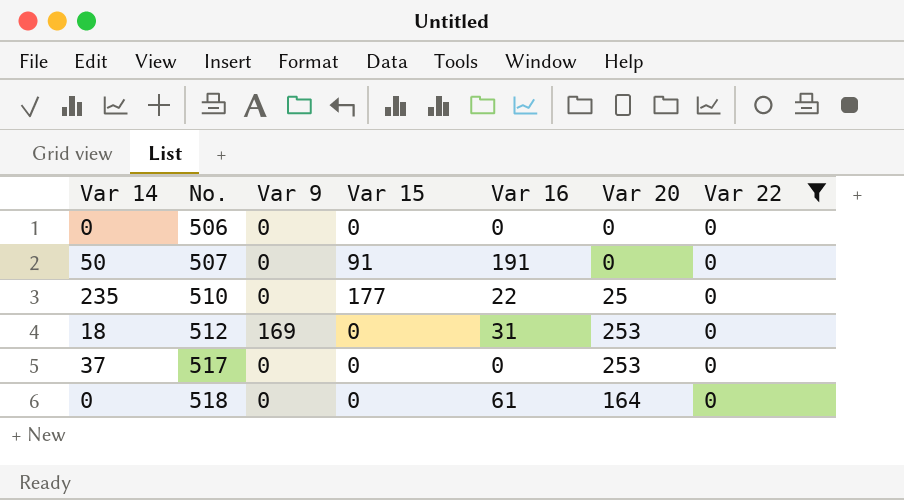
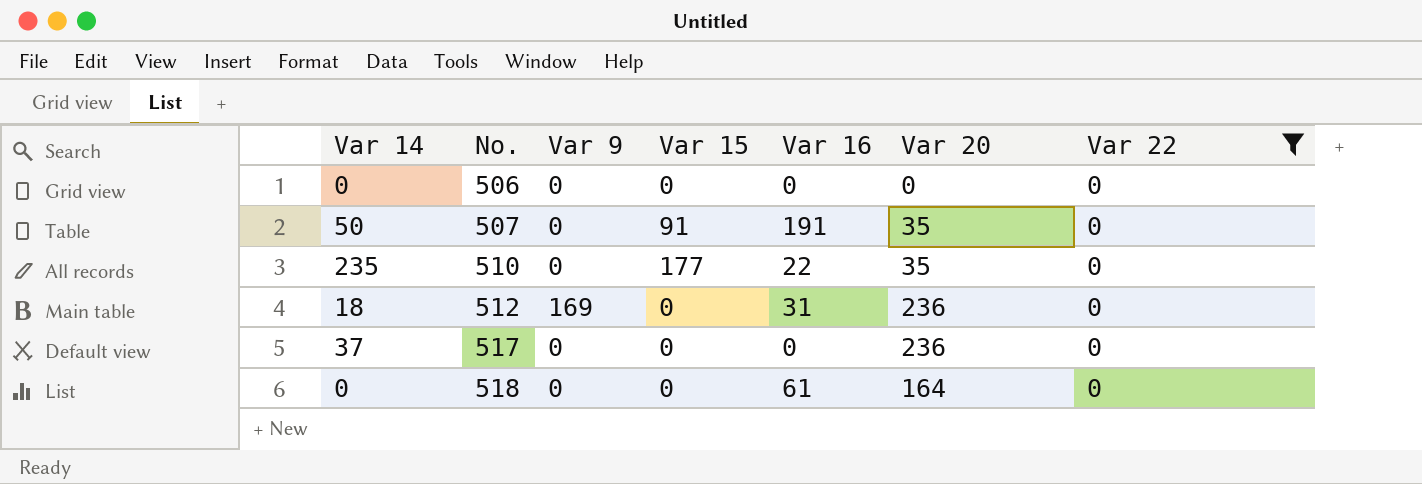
507 | Var 20: 0 -> 35
510 | Var 20: 25 -> 35
512 | Var 20: 253 -> 236
517 | Var 20: 253 -> 236

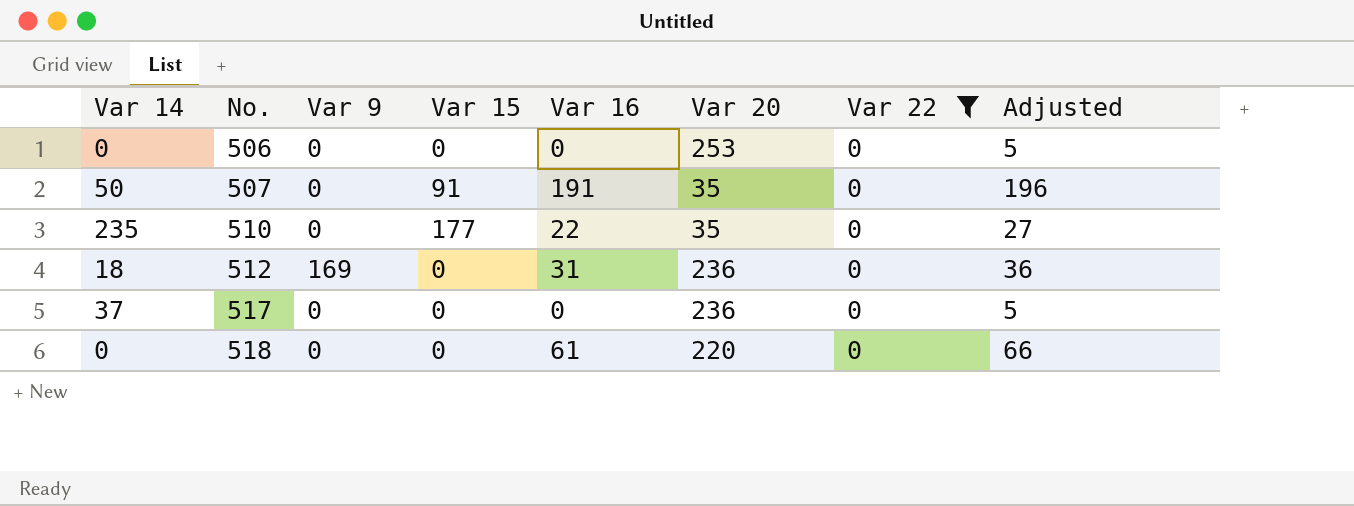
column Adjusted | formula: none -> [Var 16] + 5
506 | Var 20: 0 -> 253
518 | Var 20: 164 -> 220

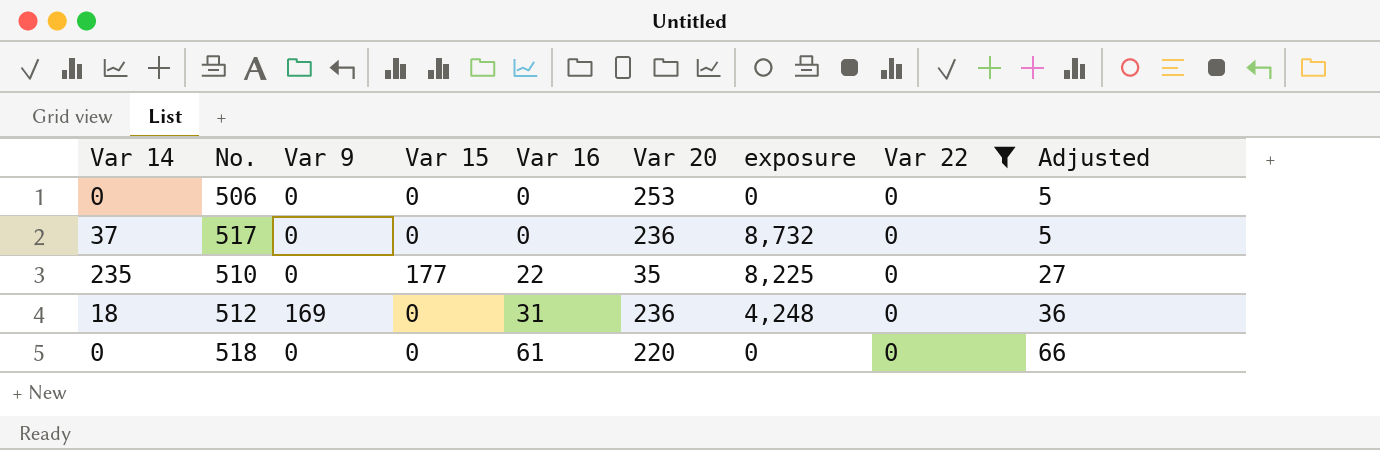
row order: No. ascending -> Var 16 ascending
column exposure | formula: none -> [Var 14] * [Var 20]
row 507: 50 | 0 | 91 | 191 | 35 | 0 | 196 -> none

